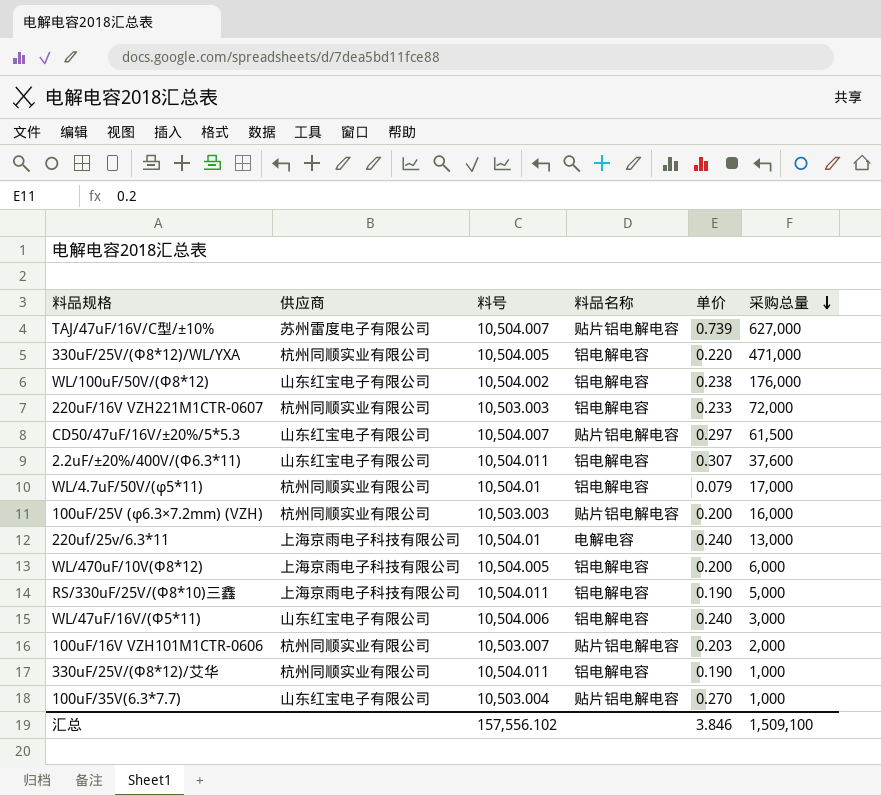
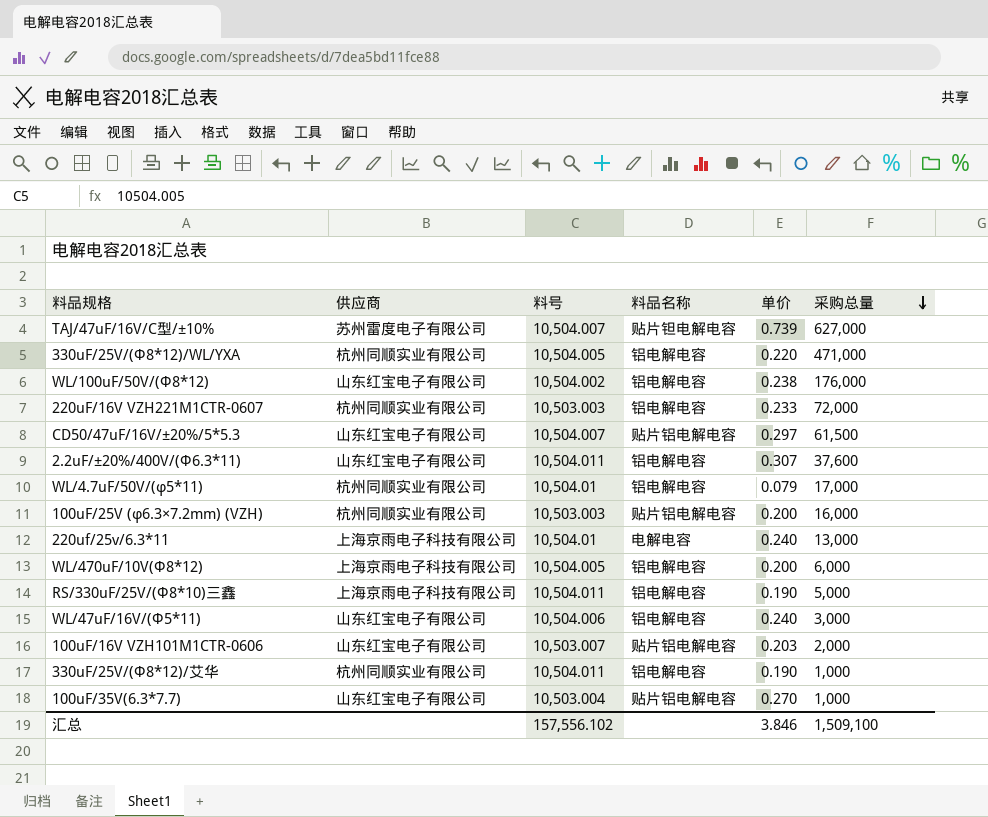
TAJ/47uF/16V/C型/±10% | 料品名称: 贴片铝电解电容 -> 贴片钽电解电容
100uF/16V VZH101M1CTR-0606 | 供应商: 杭州同顺实业有限公司 -> 山东红宝电子有限公司

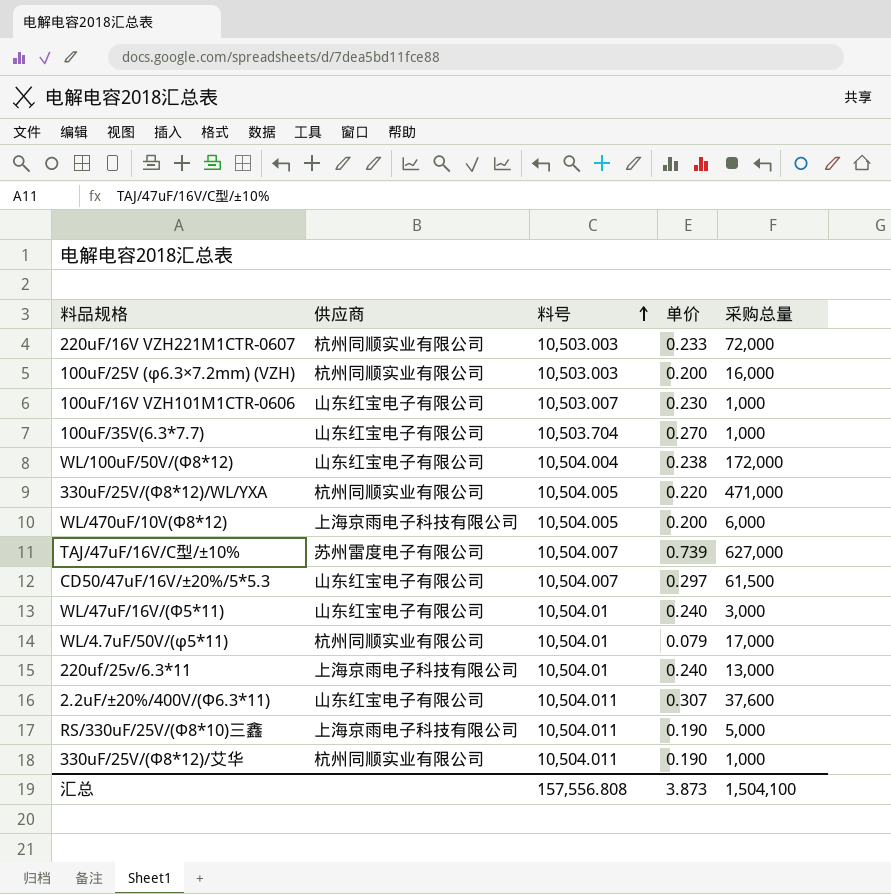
row order: 采购总量 descending -> 料号 ascending
column 料品名称 | position: 4 -> none
100uF/16V VZH101M1CTR-0606 | 单价: 0.203 -> 0.230
100uF/16V VZH101M1CTR-0606 | 采购总量: 2,000 -> 1,000
100uF/35V(6.3*7.7) | 料号: 10,503.004 -> 10,503.704
WL/100uF/50V/(Φ8*12) | 料号: 10,504.002 -> 10,504.004
WL/100uF/50V/(Φ8*12) | 采购总量: 176,000 -> 172,000
WL/47uF/16V/(Φ5*11) | 料号: 10,504.006 -> 10,504.01
汇总 | 料号: 157,556.102 -> 157,556.808
汇总 | 单价: 3.846 -> 3.873
汇总 | 采购总量: 1,509,100 -> 1,504,100

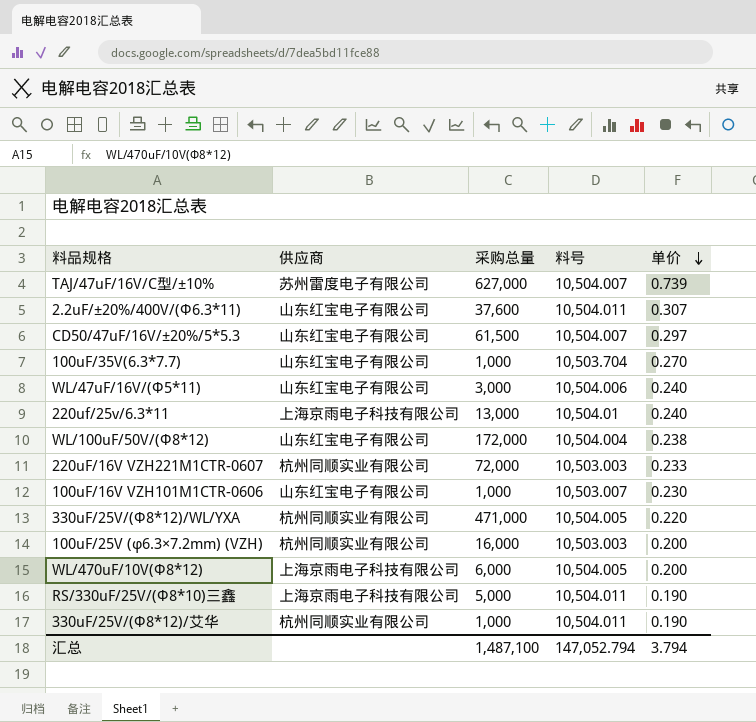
row order: 料号 ascending -> 单价 descending
column 采购总量 | position: 5 -> 3
row WL/4.7uF/50V/(φ5*11): 杭州同顺实业有限公司 | 10,504.01 | 0.079 | 17,000 -> none
WL/47uF/16V/(Φ5*11) | 料号: 10,504.01 -> 10,504.006
汇总 | 采购总量: 1,504,100 -> 1,487,100
汇总 | 料号: 157,556.808 -> 147,052.794
汇总 | 单价: 3.873 -> 3.794

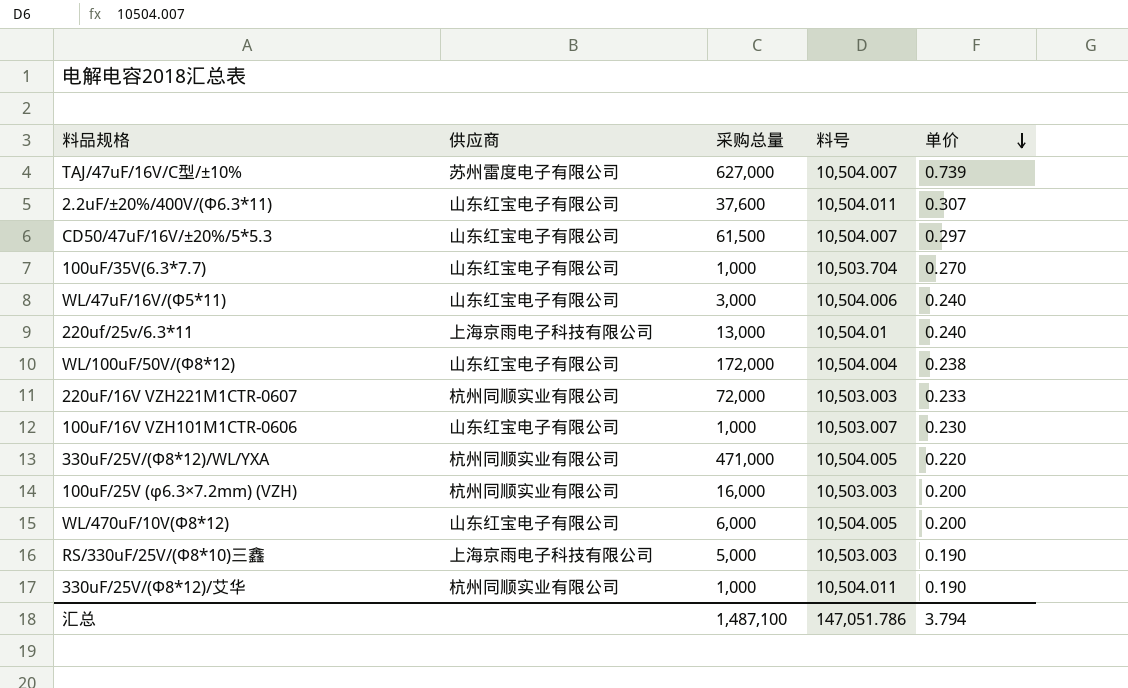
WL/470uF/10V(Φ8*12) | 供应商: 上海京雨电子科技有限公司 -> 山东红宝电子有限公司
RS/330uF/25V/(Φ8*10)三鑫 | 料号: 10,504.011 -> 10,503.003
汇总 | 料号: 147,052.794 -> 147,051.786

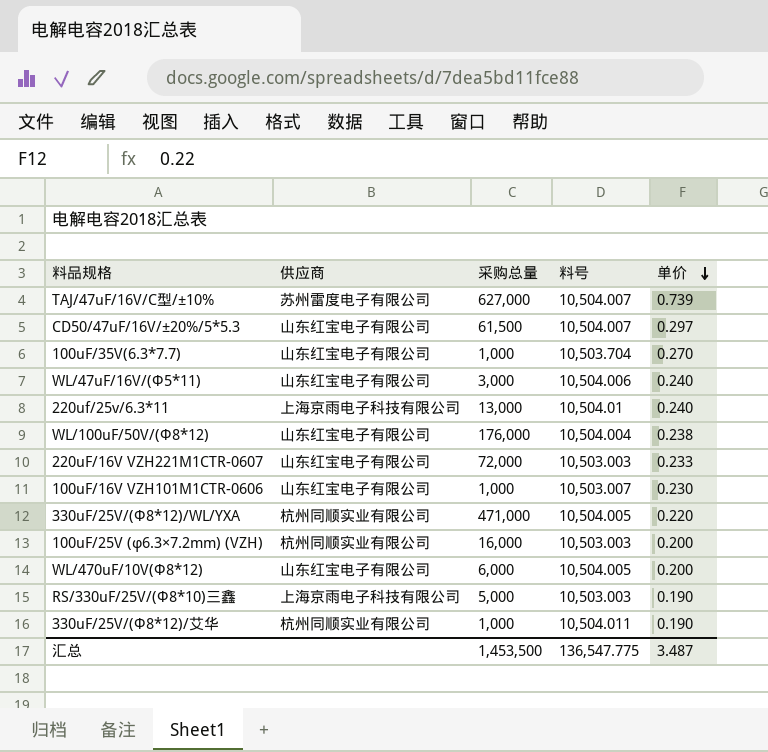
row 2.2uF/±20%/400V/(Φ6.3*11): 山东红宝电子有限公司 | 37,600 | 10,504.011 | 0.307 -> none
WL/100uF/50V/(Φ8*12) | 采购总量: 172,000 -> 176,000
220uF/16V VZH221M1CTR-0607 | 供应商: 杭州同顺实业有限公司 -> 山东红宝电子有限公司
汇总 | 采购总量: 1,487,100 -> 1,453,500
汇总 | 料号: 147,051.786 -> 136,547.775
汇总 | 单价: 3.794 -> 3.487

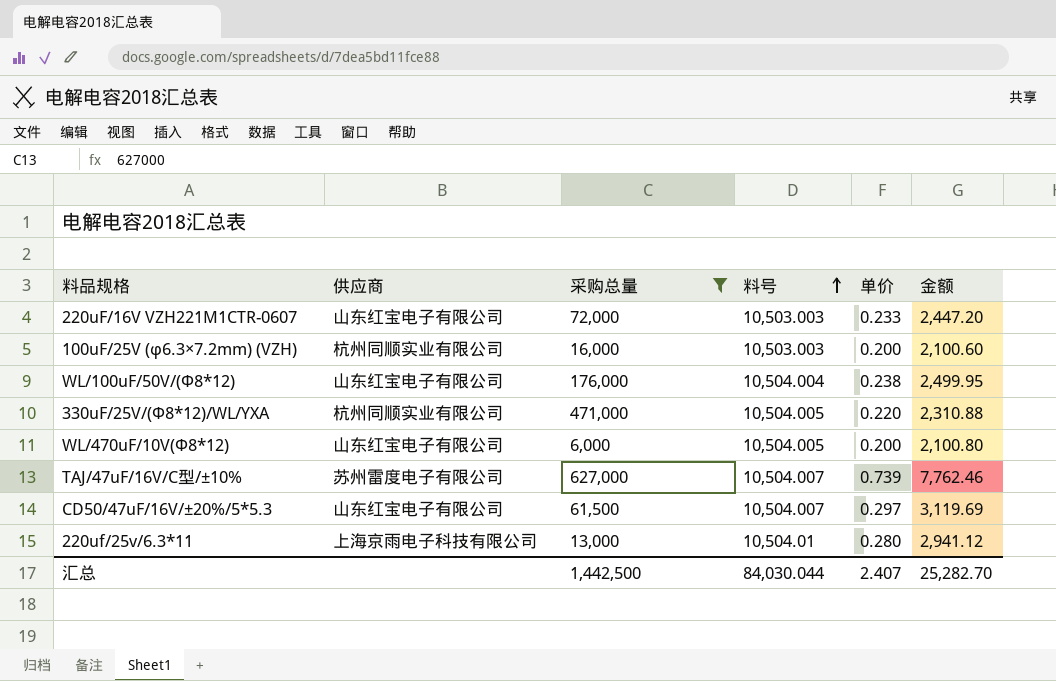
filter: none -> 采购总量 >= 6,000
row order: 单价 descending -> 料号 ascending
column 金额 | formula: none -> [料号] * [单价]
220uf/25v/6.3*11 | 单价: 0.240 -> 0.280
汇总 | 采购总量: 1,453,500 -> 1,442,500
汇总 | 料号: 136,547.775 -> 84,030.044
汇总 | 单价: 3.487 -> 2.407

